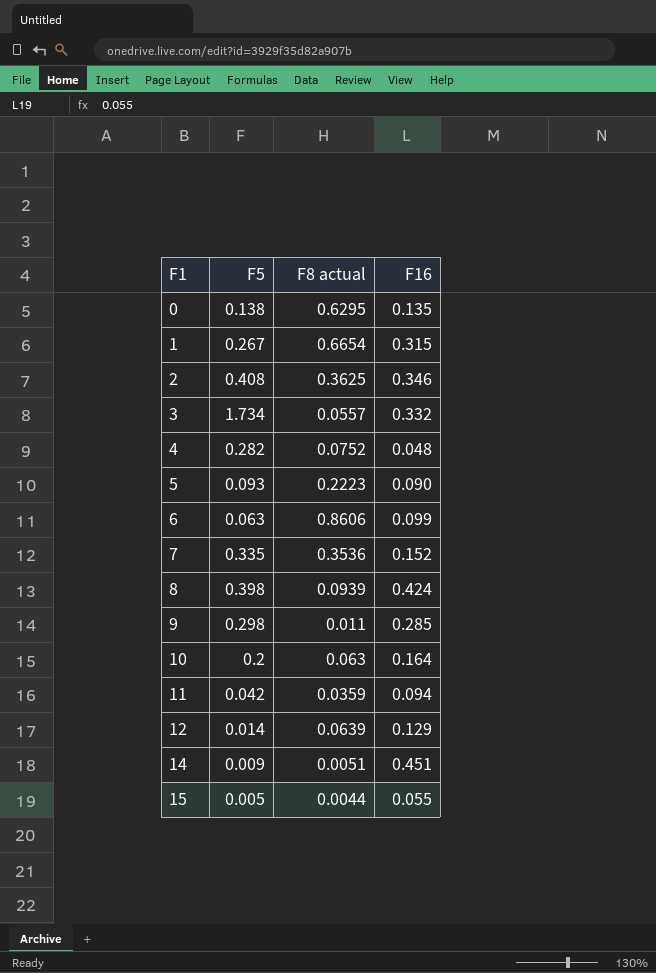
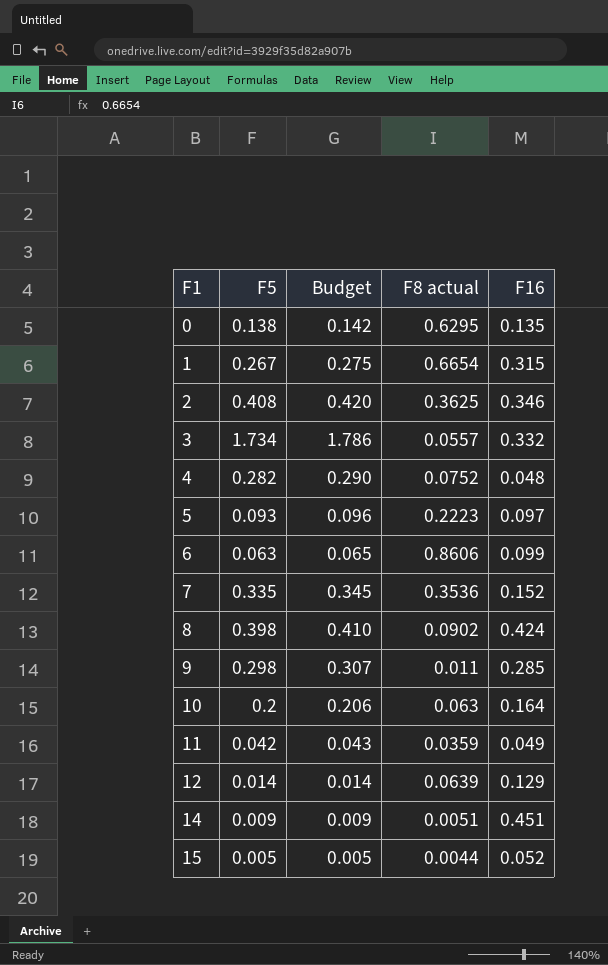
column Budget | formula: none -> [F5] * 1.03
5 | F16: 0.090 -> 0.097
8 | F8 actual: 0.0939 -> 0.0902
11 | F16: 0.094 -> 0.049
15 | F16: 0.055 -> 0.052

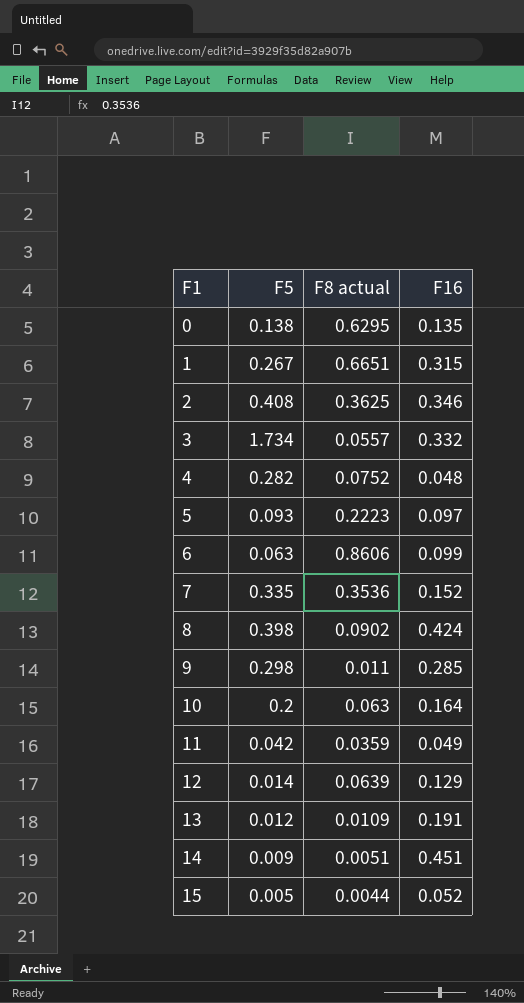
column Budget | formula: [F5] * 1.03 -> none
1 | F8 actual: 0.6654 -> 0.6651
row 13: none -> 0.012 | 0.0109 | 0.191

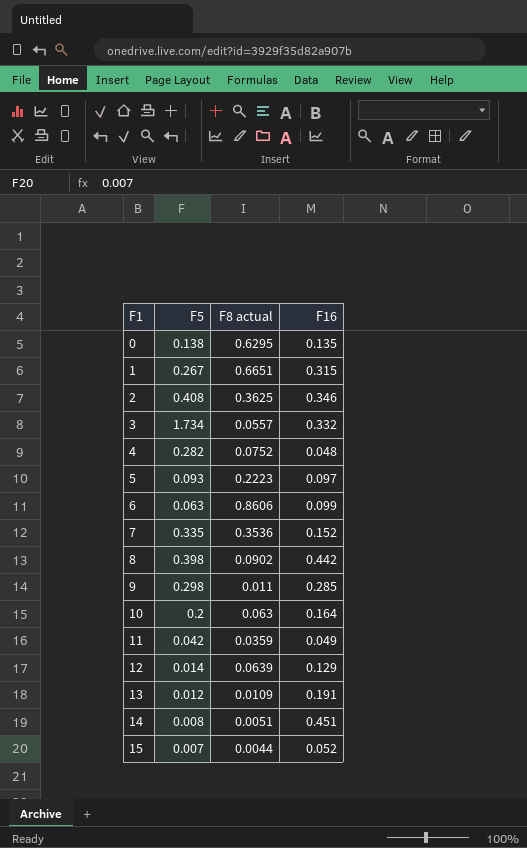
8 | F16: 0.424 -> 0.442
14 | F5: 0.009 -> 0.008
15 | F5: 0.005 -> 0.007

